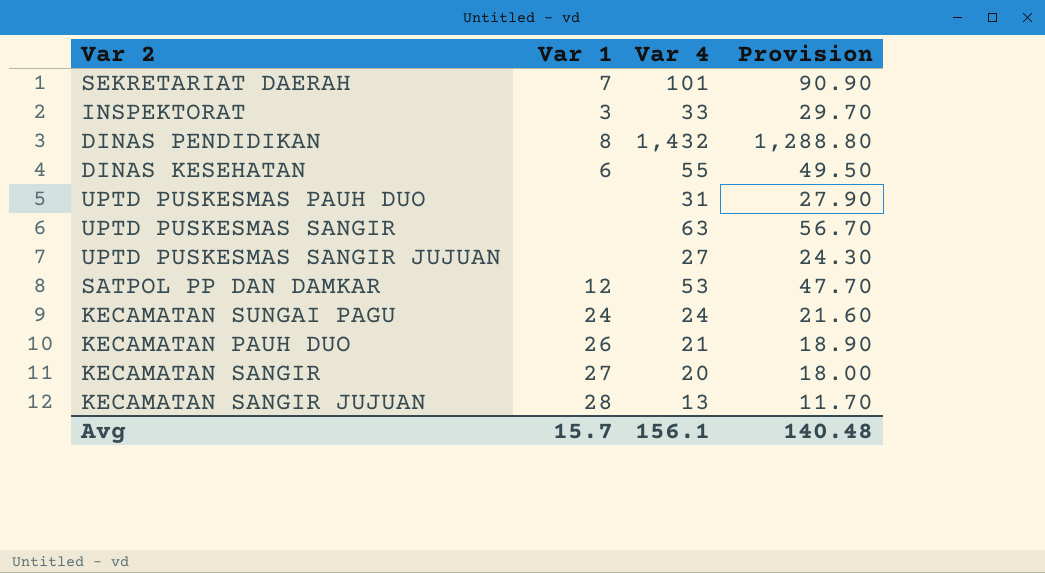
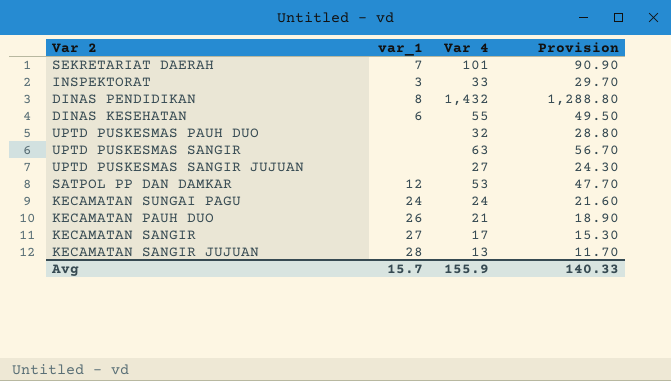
column name: Var 1 -> var_1
UPTD PUSKESMAS PAUH DUO | Var 4: 31 -> 32
UPTD PUSKESMAS PAUH DUO | Provision: 27.90 -> 28.80
KECAMATAN SANGIR | Var 4: 20 -> 17
KECAMATAN SANGIR | Provision: 18.00 -> 15.30
Avg | Var 4: 156.1 -> 155.9
Avg | Provision: 140.48 -> 140.33

